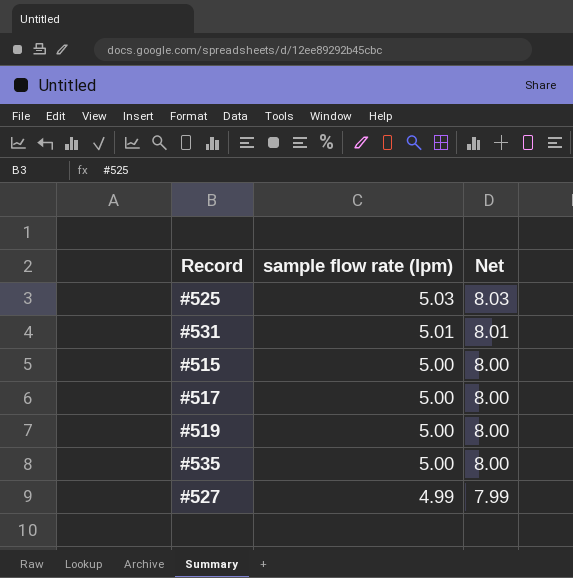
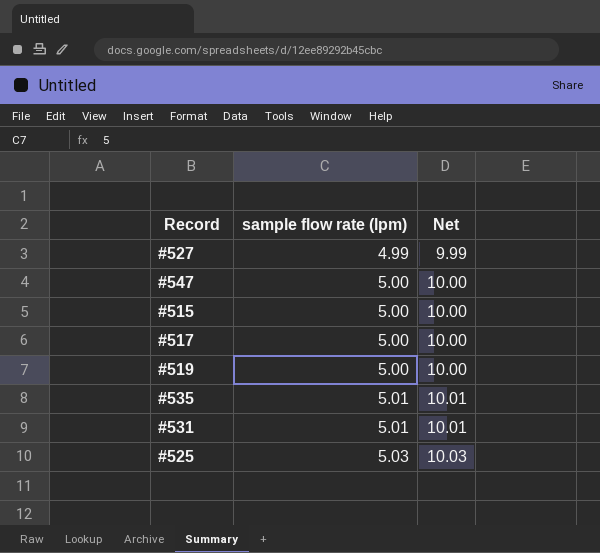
row order: sample flow rate (lpm) descending -> sample flow rate (lpm) ascending
column Net | formula: [sample flow rate (lpm)] + 3 -> [sample flow rate (lpm)] + 5
row #547: none -> 5.00 | 10.00
#535 | sample flow rate (lpm): 5.00 -> 5.01

